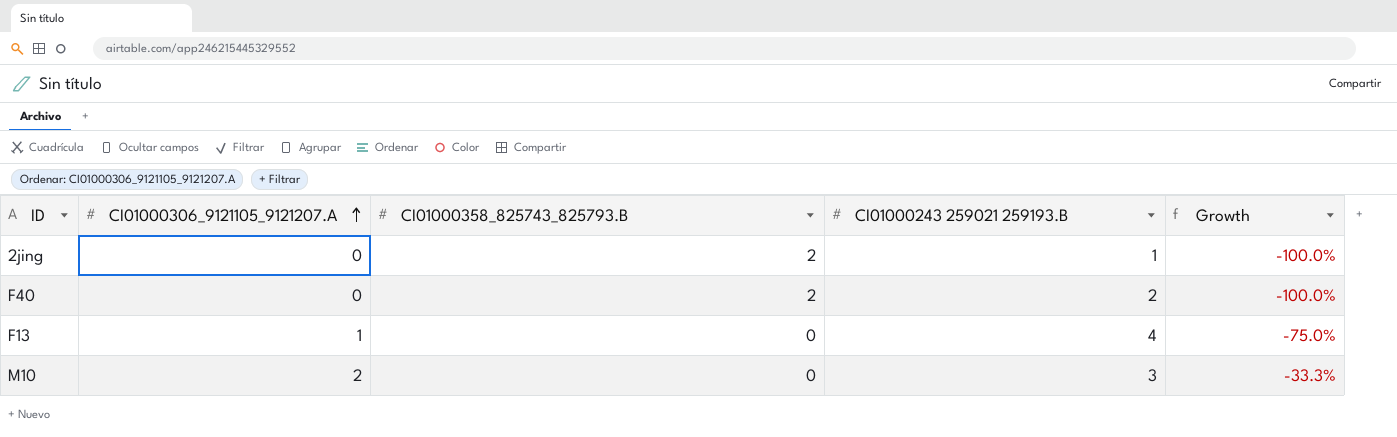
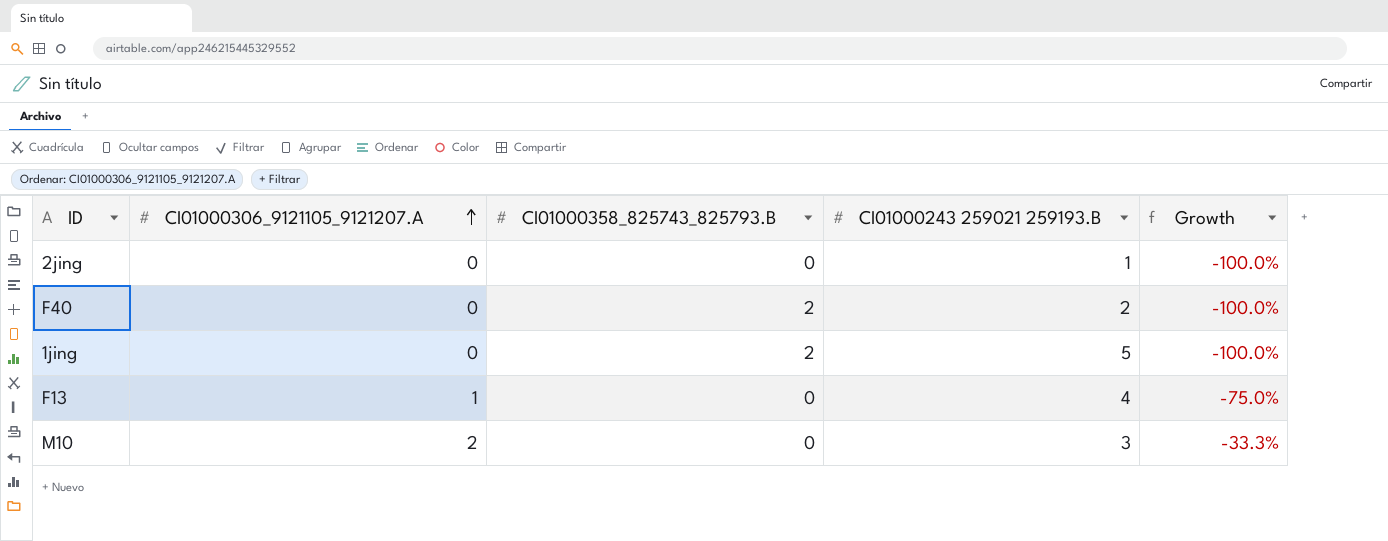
2jing | CI01000358_825743_825793.B: 2 -> 0
row 1jing: none -> 0 | 2 | 5 | -100.0%

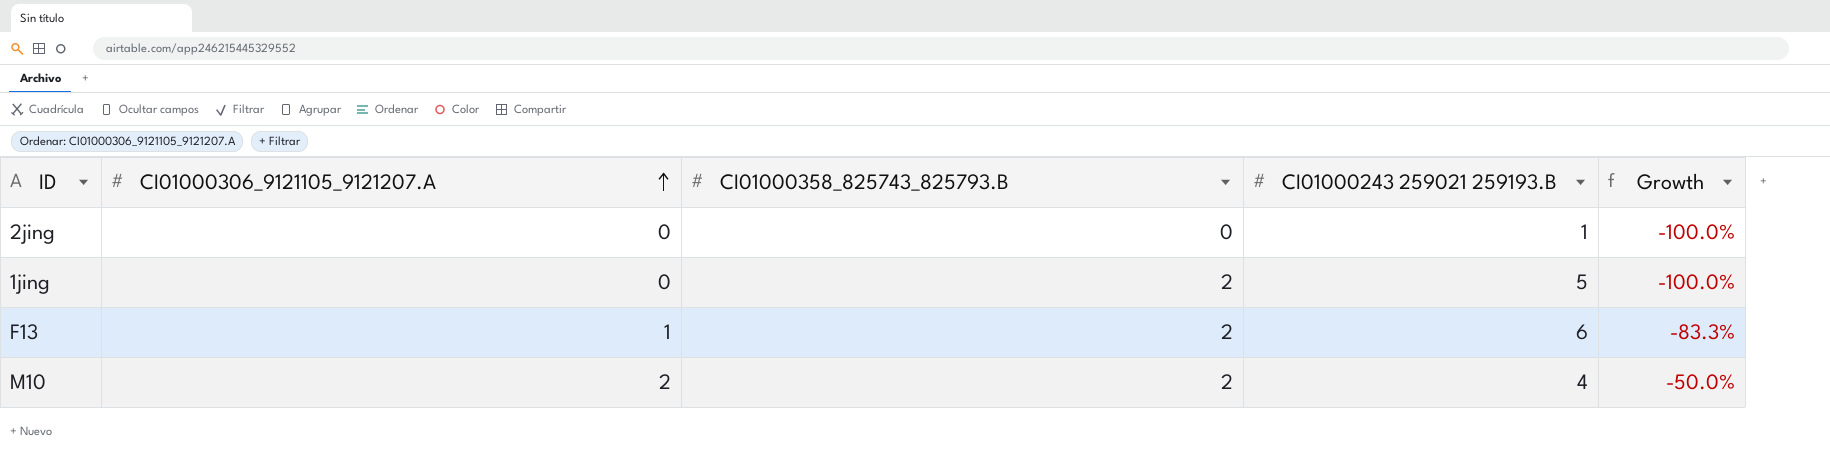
row F40: 0 | 2 | 2 | -100.0% -> none
F13 | CI01000358_825743_825793.B: 0 -> 2
F13 | CI01000243 259021 259193.B: 4 -> 6
F13 | Growth: -75.0% -> -83.3%
M10 | CI01000358_825743_825793.B: 0 -> 2
M10 | CI01000243 259021 259193.B: 3 -> 4
M10 | Growth: -33.3% -> -50.0%

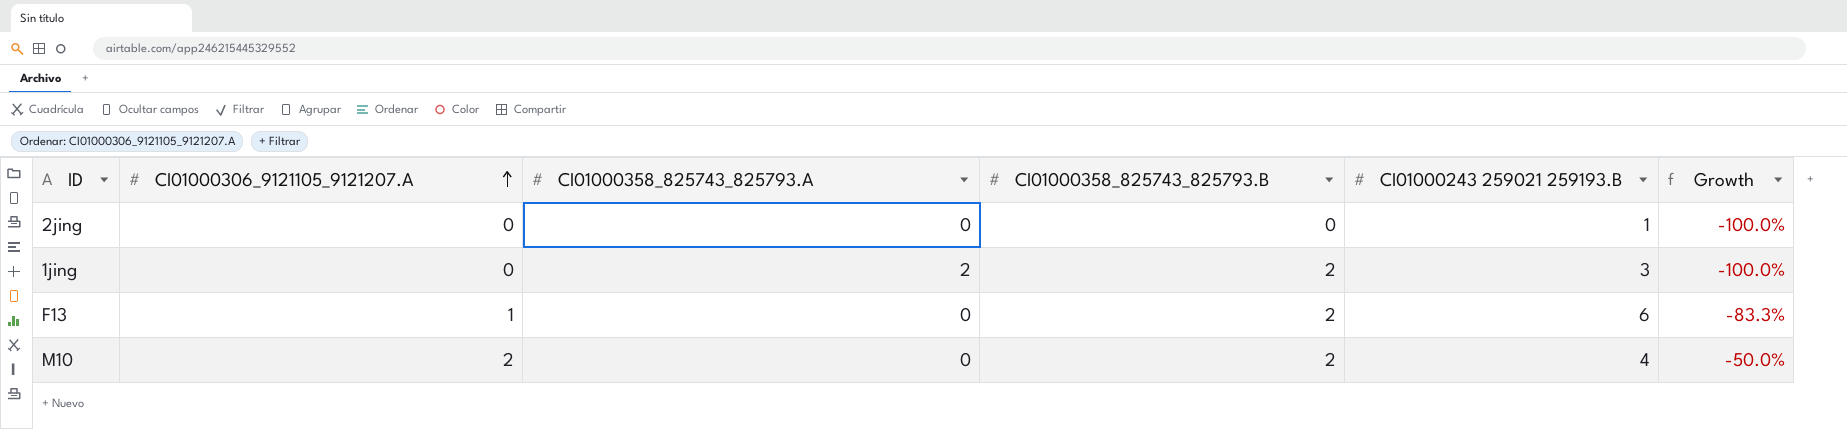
column CI01000358_825743_825793.A | position: none -> 3
1jing | CI01000243 259021 259193.B: 5 -> 3

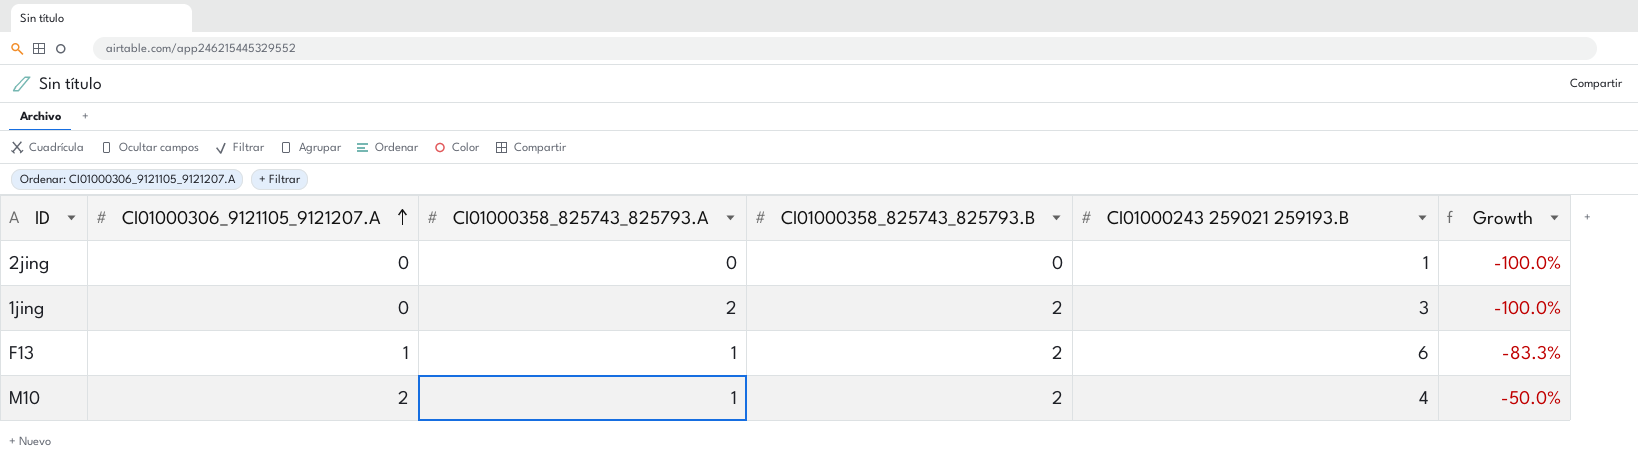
F13 | CI01000358_825743_825793.A: 0 -> 1
M10 | CI01000358_825743_825793.A: 0 -> 1

